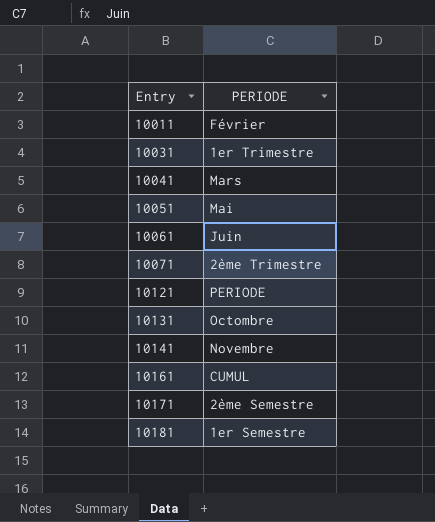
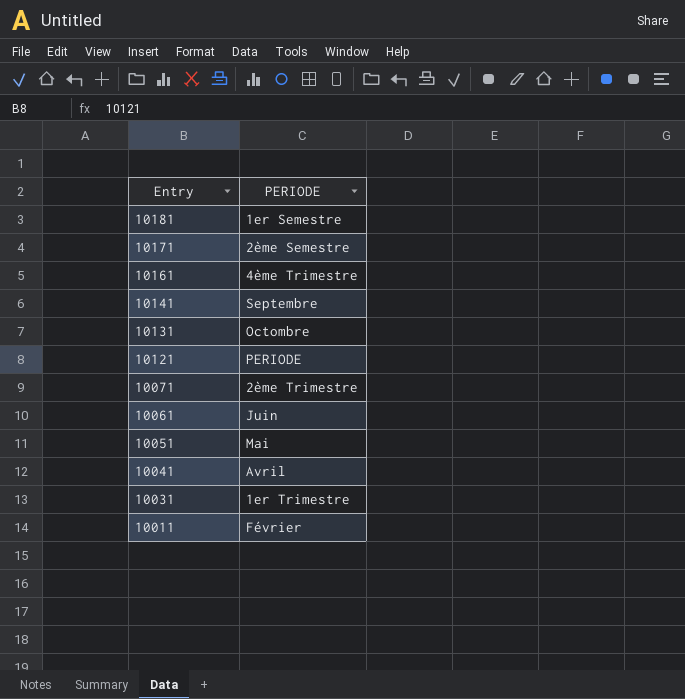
row order: Entry ascending -> Entry descending
10161 | PERIODE: CUMUL -> 4ème Trimestre
10141 | PERIODE: Novembre -> Septembre
10041 | PERIODE: Mars -> Avril

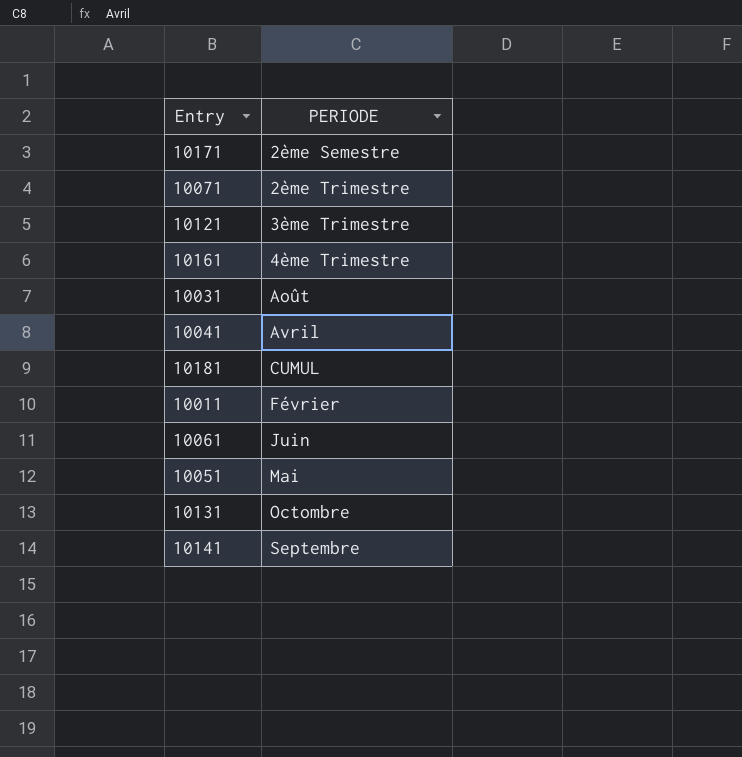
row order: Entry descending -> PERIODE ascending
10121 | PERIODE: PERIODE -> 3ème Trimestre
10031 | PERIODE: 1er Trimestre -> Août
10181 | PERIODE: 1er Semestre -> CUMUL

